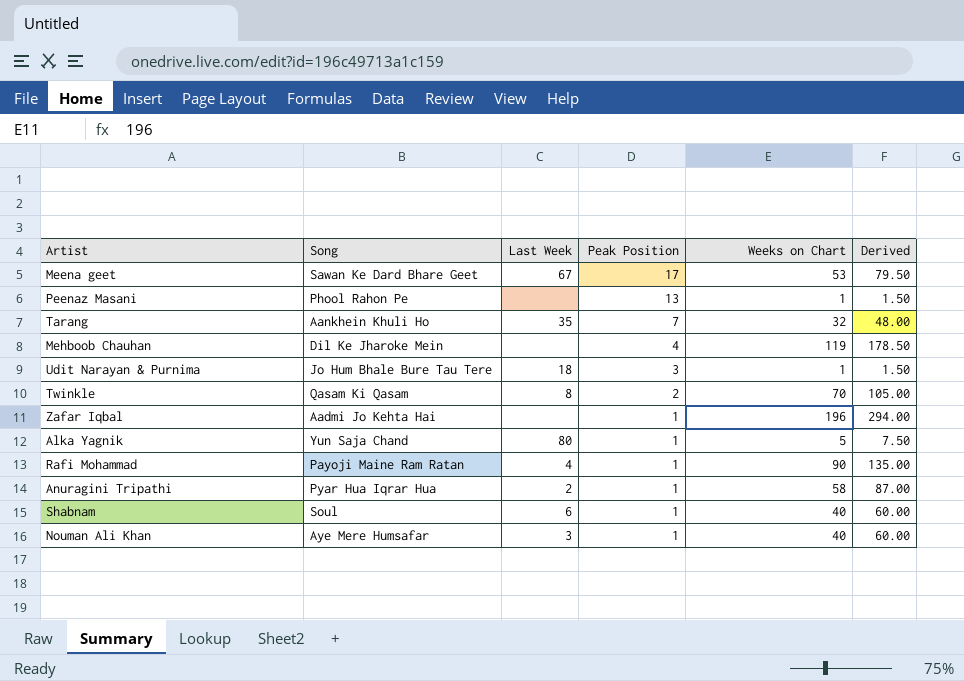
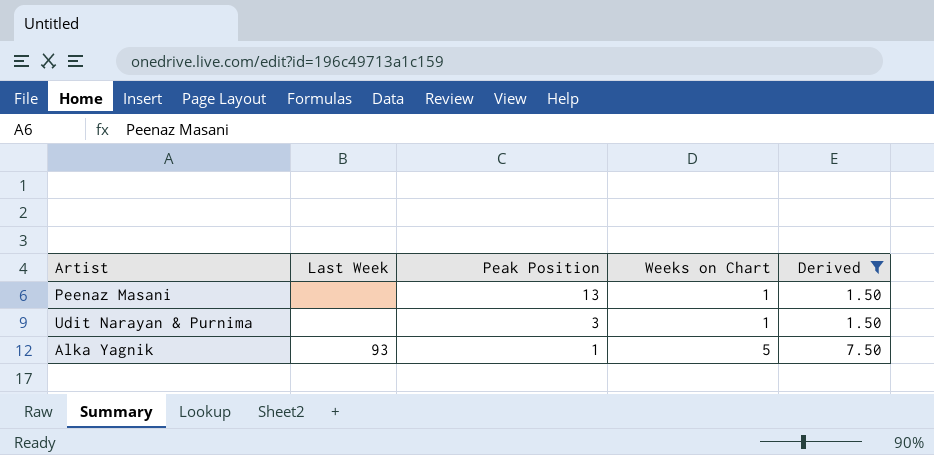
filter: none -> Derived <= 7.50
column Song | position: 2 -> none
Udit Narayan & Purnima | Last Week: 18 -> none
Alka Yagnik | Last Week: 80 -> 93

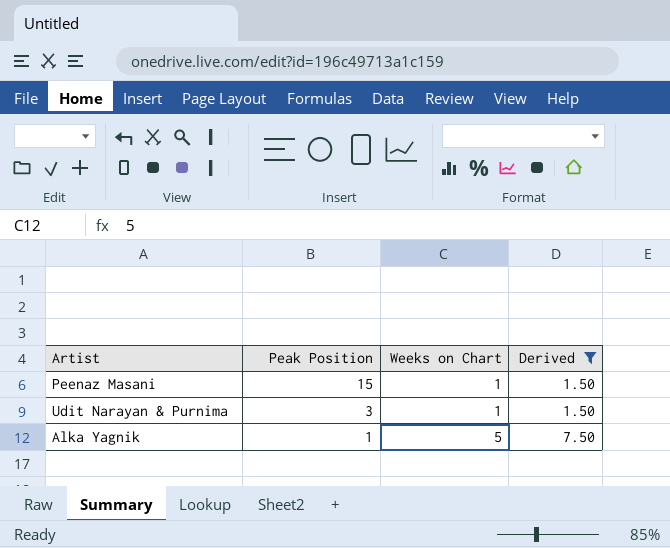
column Last Week | position: 2 -> none
Peenaz Masani | Peak Position: 13 -> 15

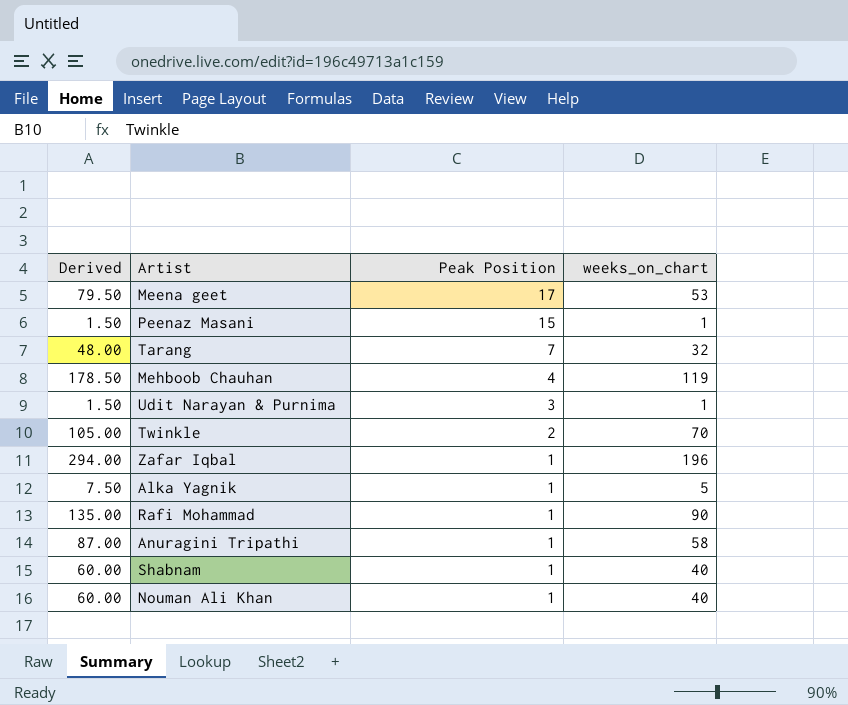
filter: Derived <= 7.50 -> none
column Derived | position: 4 -> 1
column name: Weeks on Chart -> weeks_on_chart

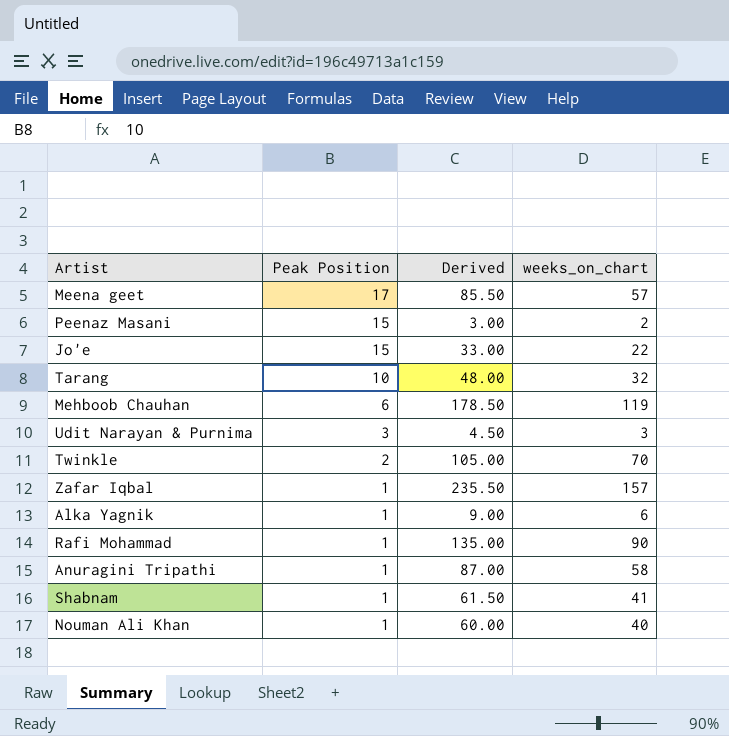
column Derived | position: 1 -> 3
Meena geet | Derived: 79.50 -> 85.50
Meena geet | weeks_on_chart: 53 -> 57
Peenaz Masani | Derived: 1.50 -> 3.00
Peenaz Masani | weeks_on_chart: 1 -> 2
row Jo'e: none -> 15 | 33.00 | 22
Tarang | Peak Position: 7 -> 10
Mehboob Chauhan | Peak Position: 4 -> 6
Udit Narayan & Purnima | Derived: 1.50 -> 4.50
Udit Narayan & Purnima | weeks_on_chart: 1 -> 3
Zafar Iqbal | Derived: 294.00 -> 235.50
Zafar Iqbal | weeks_on_chart: 196 -> 157
Alka Yagnik | Derived: 7.50 -> 9.00
Alka Yagnik | weeks_on_chart: 5 -> 6
Shabnam | Derived: 60.00 -> 61.50
Shabnam | weeks_on_chart: 40 -> 41

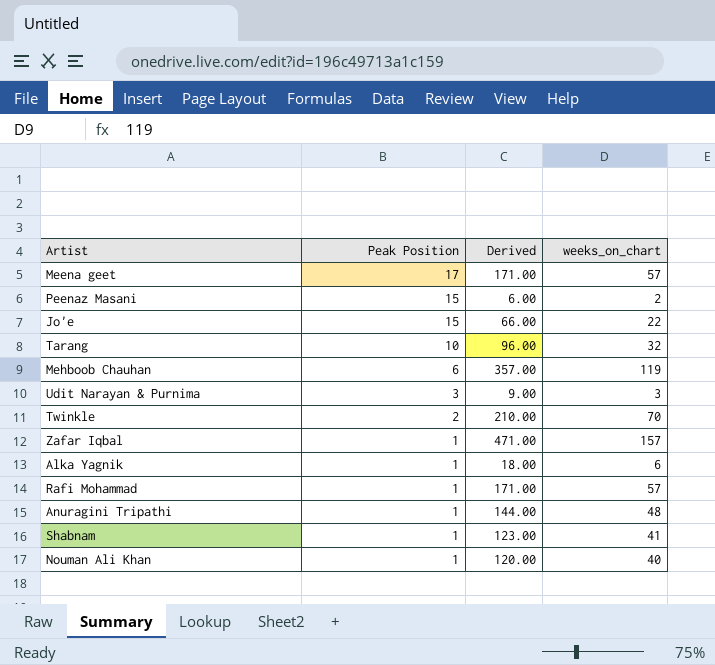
column Derived | formula: [weeks_on_chart] * 1.5 -> [weeks_on_chart] * 3
Rafi Mohammad | weeks_on_chart: 90 -> 57
Anuragini Tripathi | weeks_on_chart: 58 -> 48

